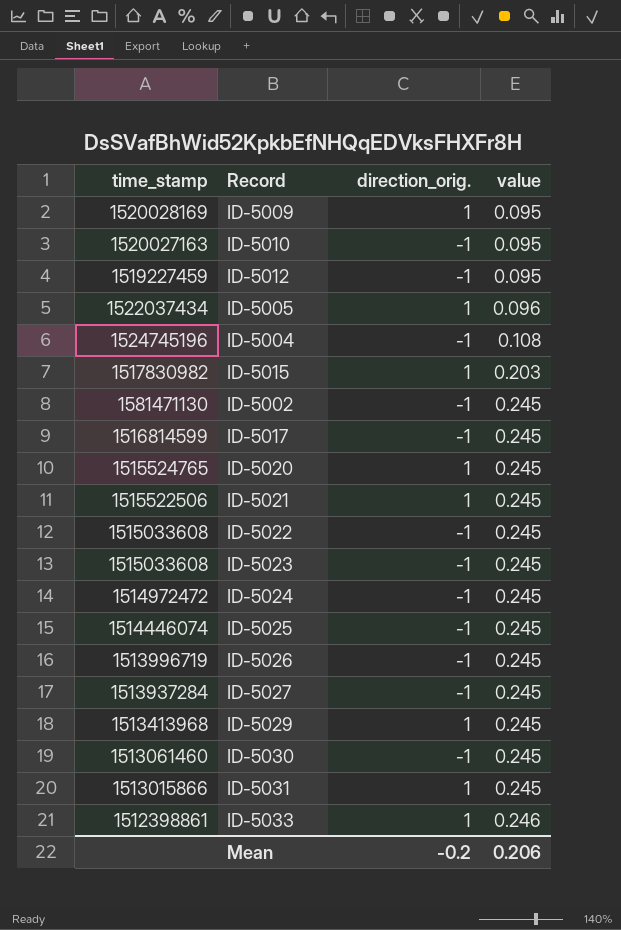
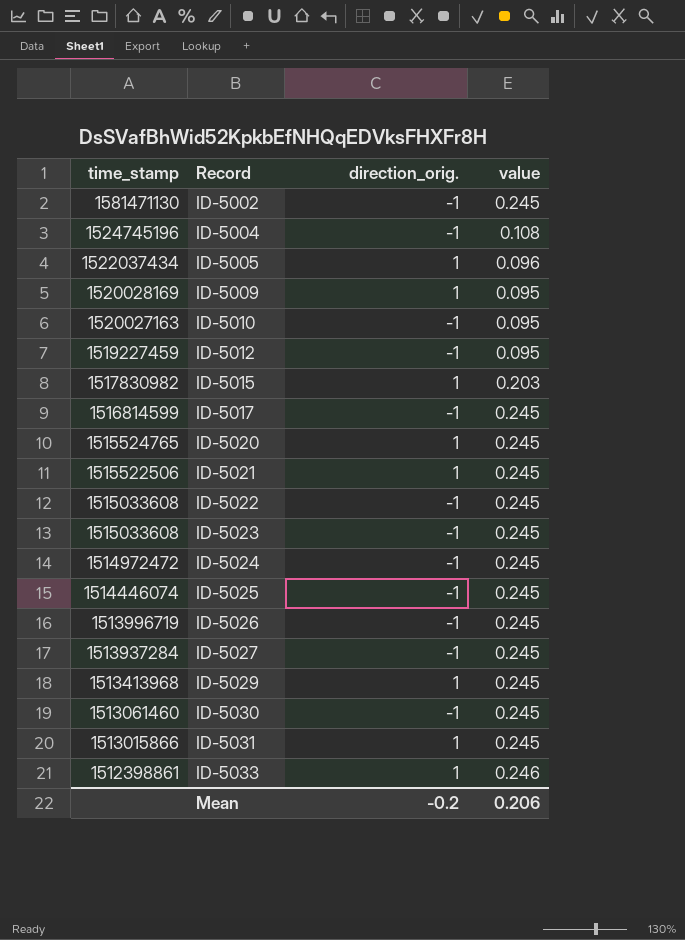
row order: value ascending -> time_stamp descending

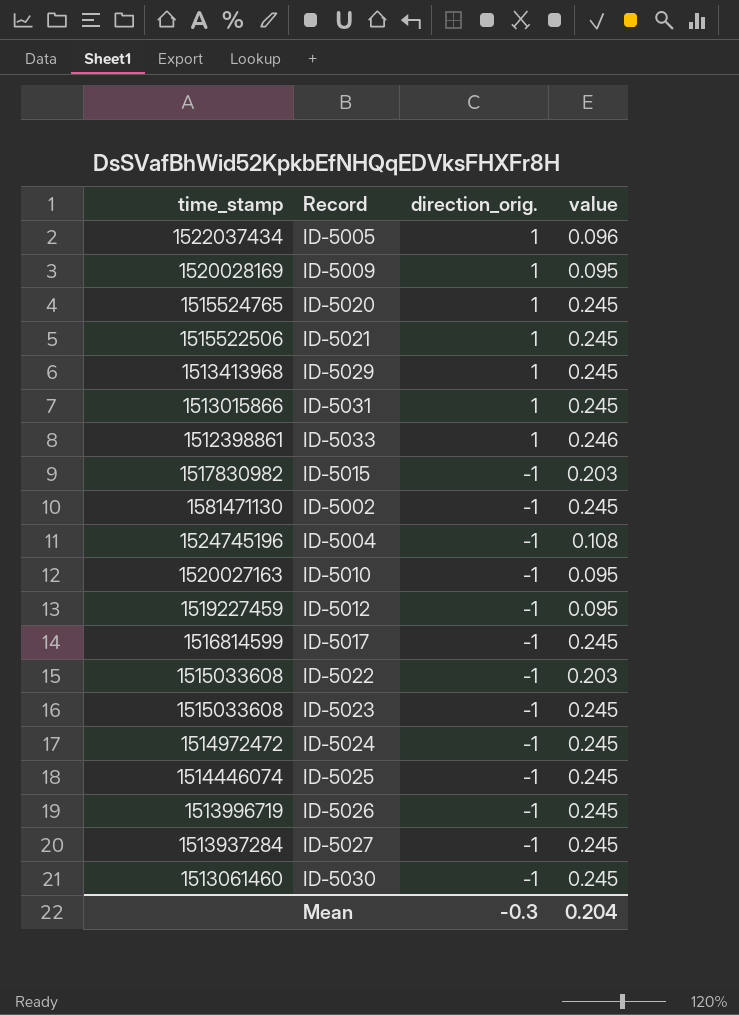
row order: time_stamp descending -> direction_orig. descending
ID-5015 | direction_orig.: 1 -> -1
ID-5022 | value: 0.245 -> 0.203
Mean | direction_orig.: -0.2 -> -0.3
Mean | value: 0.206 -> 0.204

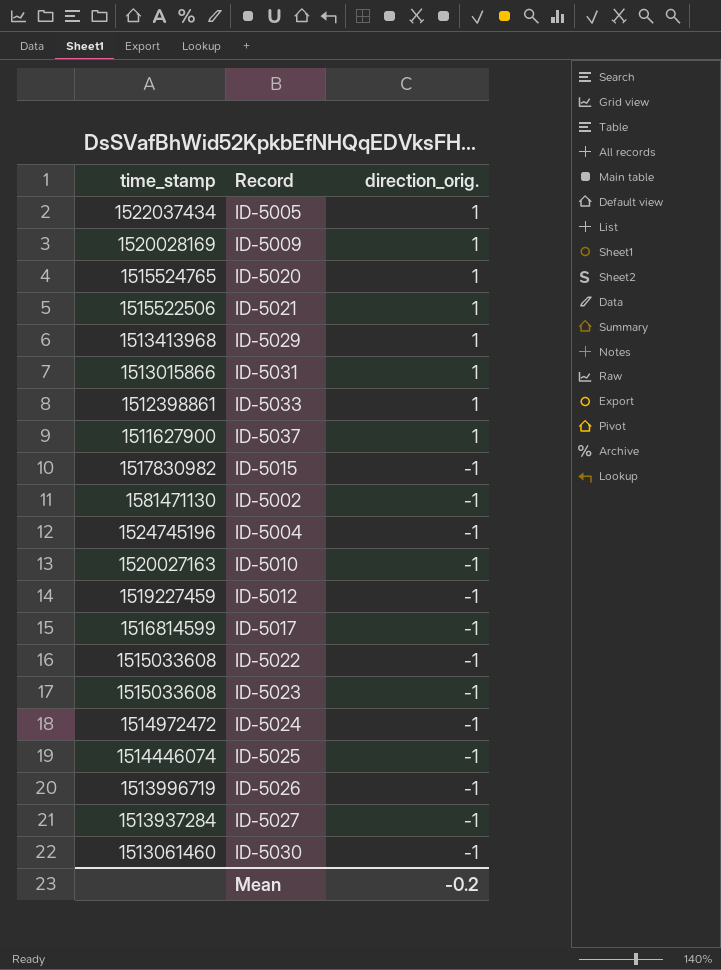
column value | position: 4 -> none
row ID-5037: none -> 1511627900 | 1
Mean | direction_orig.: -0.3 -> -0.2

